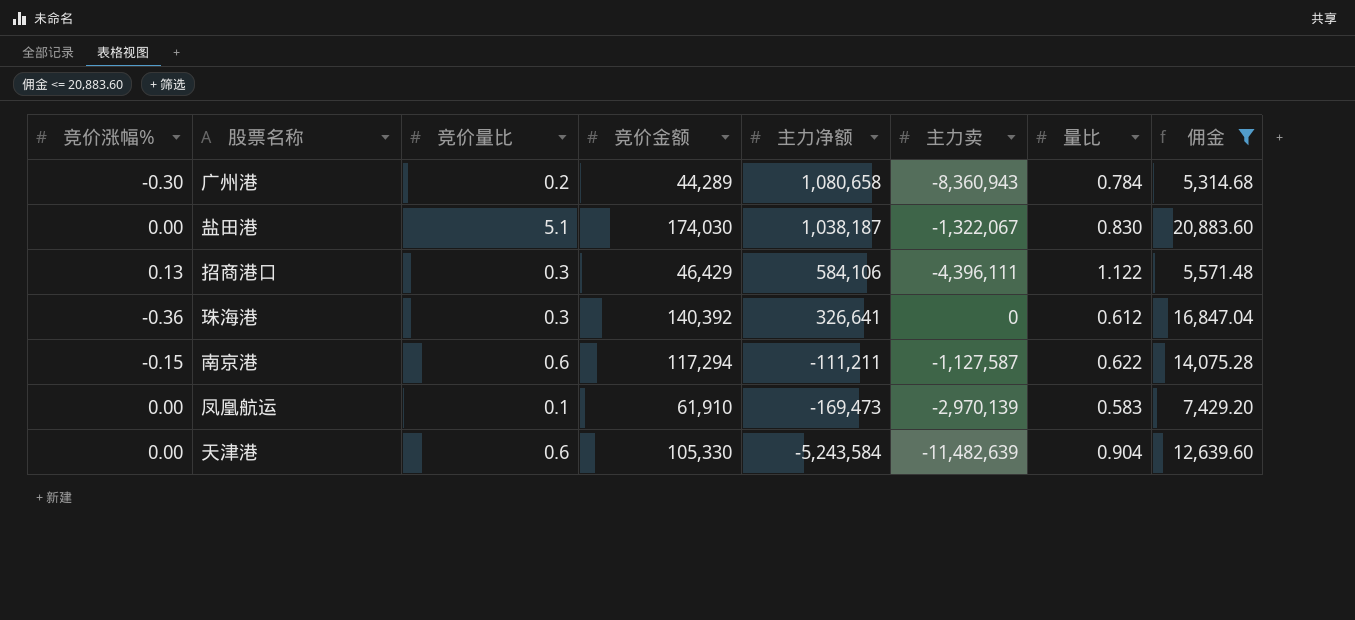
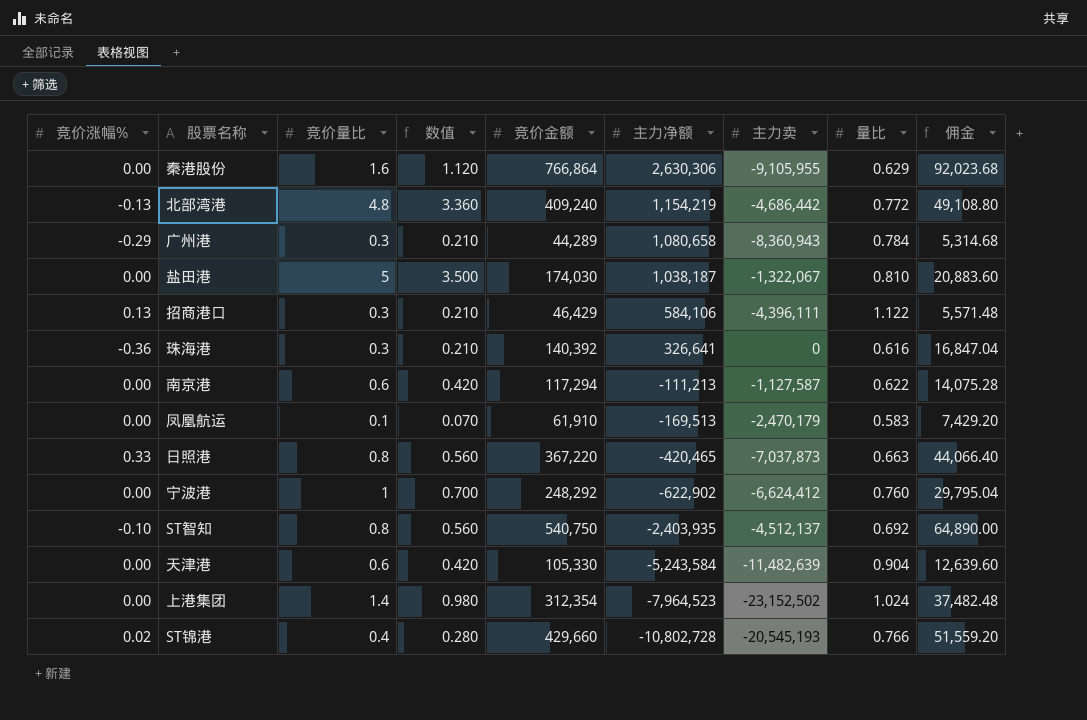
filter: 佣金 <= 20,883.60 -> none
column 数值 | formula: none -> [竞价量比] * 0.7
广州港 | 竞价涨幅%: -0.30 -> -0.29
广州港 | 竞价量比: 0.2 -> 0.3
盐田港 | 竞价量比: 5.1 -> 5
盐田港 | 量比: 0.830 -> 0.810
珠海港 | 量比: 0.612 -> 0.616
南京港 | 竞价涨幅%: -0.15 -> 0.00
南京港 | 主力净额: -111,211 -> -111,213
凤凰航运 | 主力净额: -169,473 -> -169,513
凤凰航运 | 主力卖: -2,970,139 -> -2,470,179

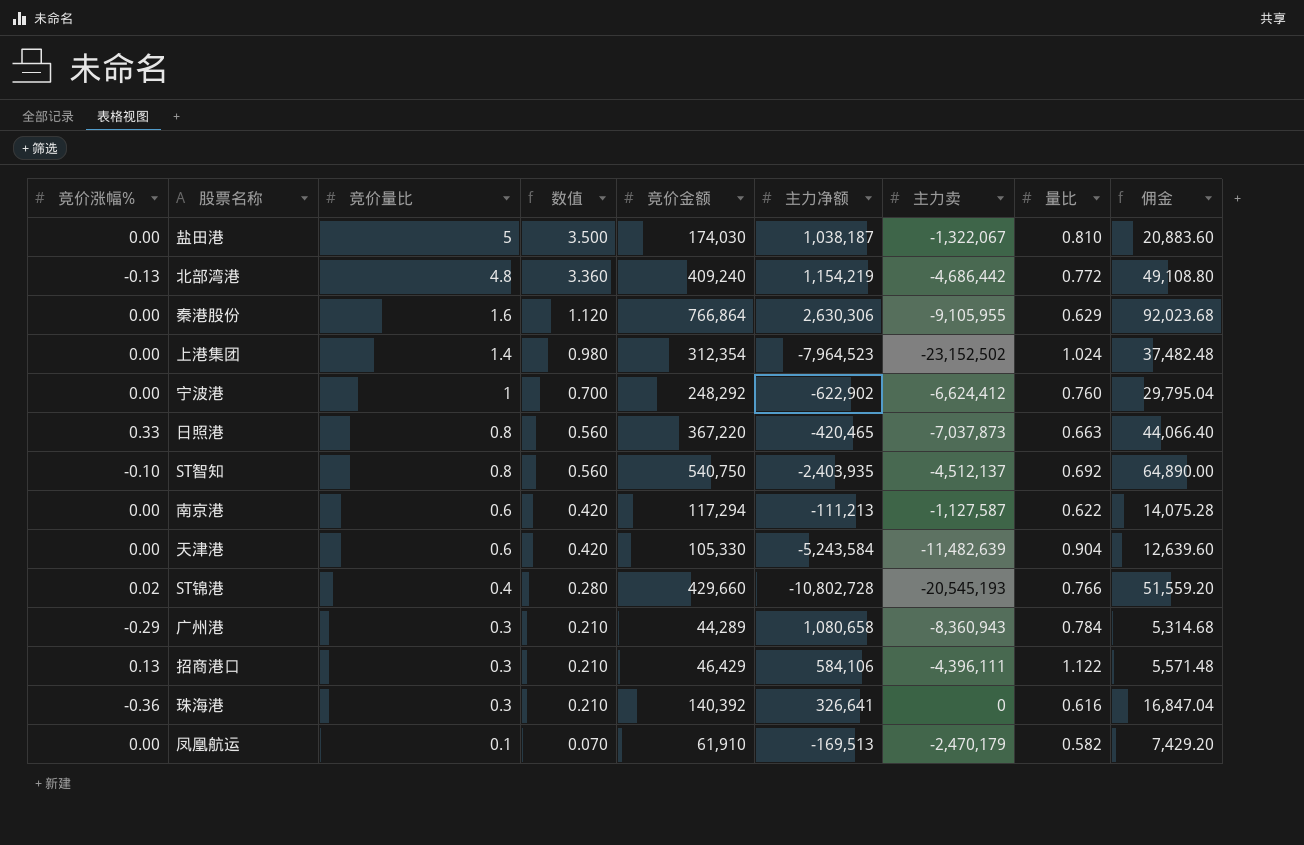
row order: 主力净额 descending -> 竞价量比 descending
凤凰航运 | 量比: 0.583 -> 0.582

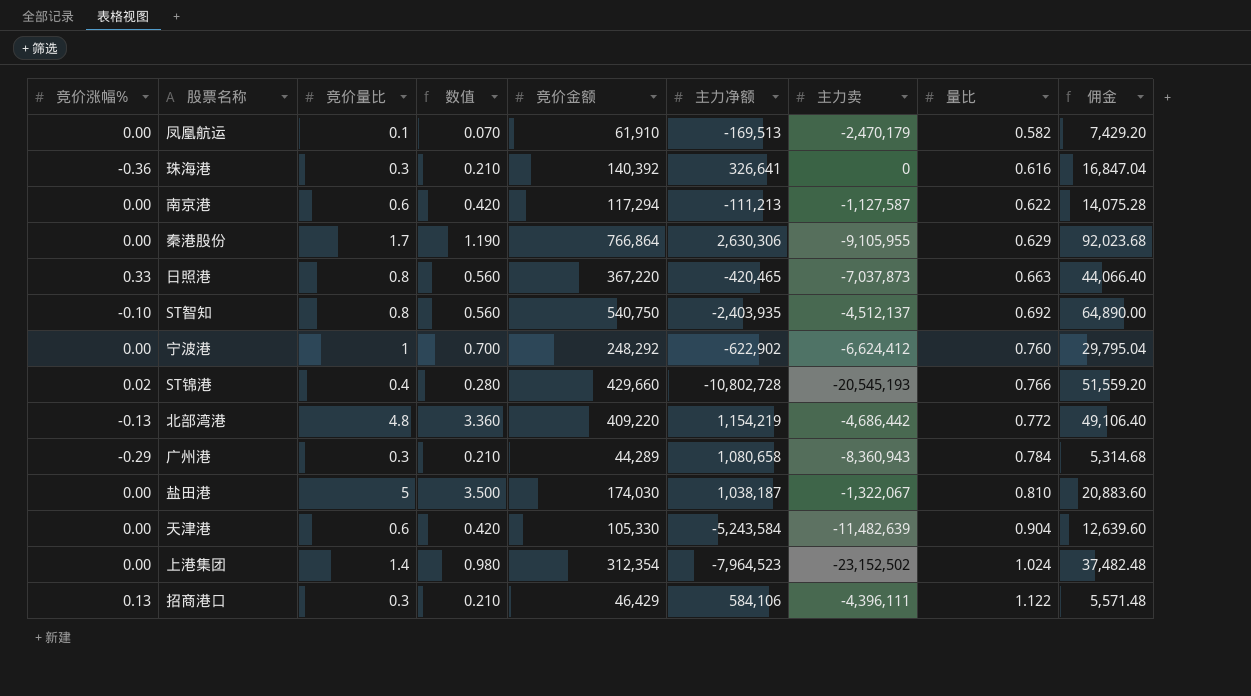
row order: 竞价量比 descending -> 量比 ascending
秦港股份 | 竞价量比: 1.6 -> 1.7
秦港股份 | 数值: 1.120 -> 1.190
北部湾港 | 竞价金额: 409,240 -> 409,220
北部湾港 | 佣金: 49,108.80 -> 49,106.40

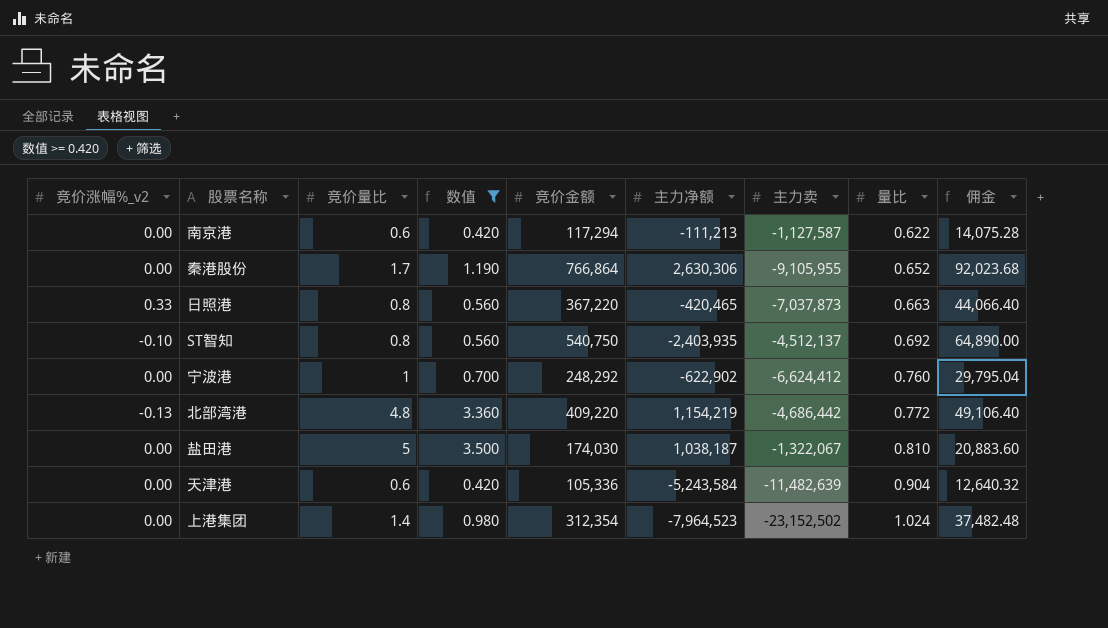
filter: none -> 数值 >= 0.420
column name: 竞价涨幅% -> 竞价涨幅%_v2
秦港股份 | 量比: 0.629 -> 0.652
天津港 | 竞价金额: 105,330 -> 105,336
天津港 | 佣金: 12,639.60 -> 12,640.32

